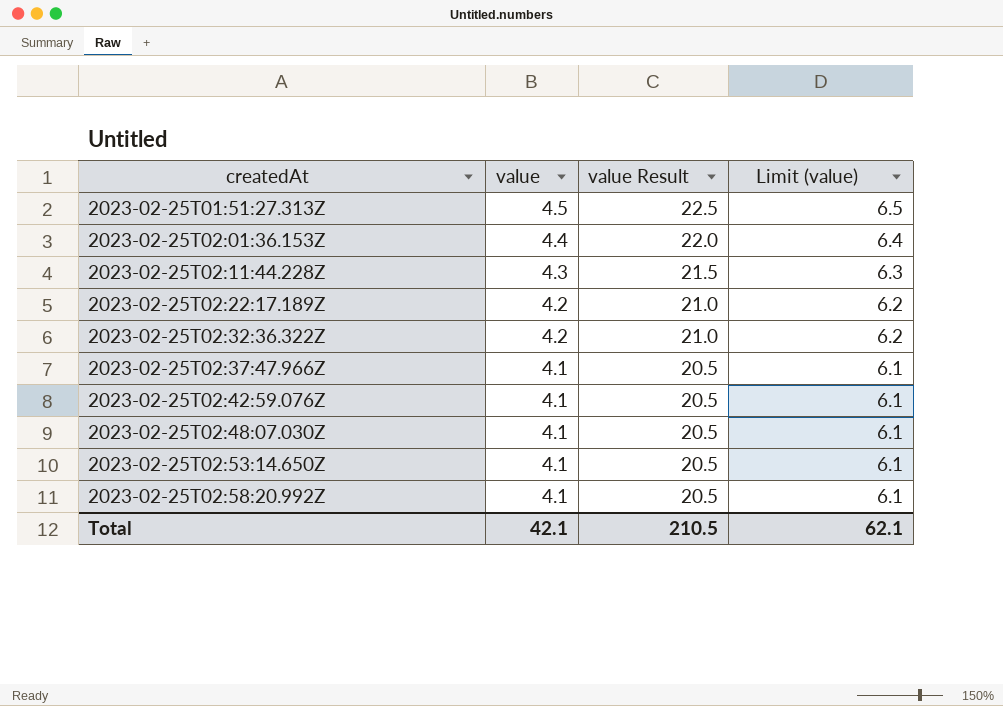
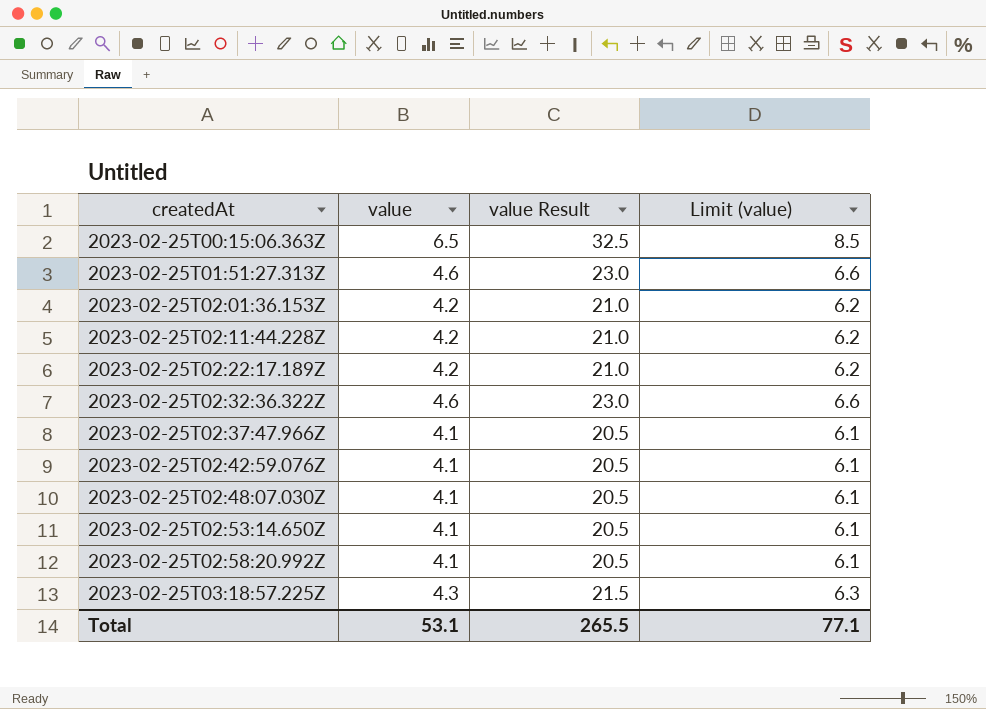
row 2023-02-25T00:15:06.363Z: none -> 6.5 | 32.5 | 8.5
2023-02-25T01:51:27.313Z | value: 4.5 -> 4.6
2023-02-25T01:51:27.313Z | value Result: 22.5 -> 23.0
2023-02-25T01:51:27.313Z | Limit (value): 6.5 -> 6.6
2023-02-25T02:01:36.153Z | value: 4.4 -> 4.2
2023-02-25T02:01:36.153Z | value Result: 22.0 -> 21.0
2023-02-25T02:01:36.153Z | Limit (value): 6.4 -> 6.2
2023-02-25T02:11:44.228Z | value: 4.3 -> 4.2
2023-02-25T02:11:44.228Z | value Result: 21.5 -> 21.0
2023-02-25T02:11:44.228Z | Limit (value): 6.3 -> 6.2
2023-02-25T02:32:36.322Z | value: 4.2 -> 4.6
2023-02-25T02:32:36.322Z | value Result: 21.0 -> 23.0
2023-02-25T02:32:36.322Z | Limit (value): 6.2 -> 6.6
row 2023-02-25T03:18:57.225Z: none -> 4.3 | 21.5 | 6.3
Total | value: 42.1 -> 53.1
Total | value Result: 210.5 -> 265.5
Total | Limit (value): 62.1 -> 77.1

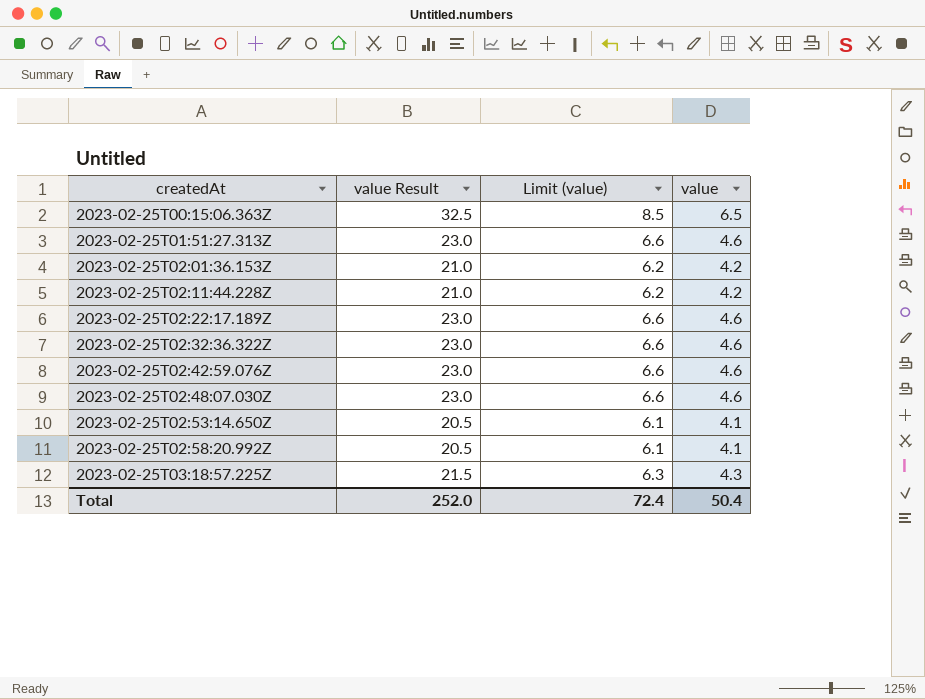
column value | position: 2 -> 4
row 2023-02-25T02:37:47.966Z: 4.1 | 20.5 | 6.1 -> none
2023-02-25T02:22:17.189Z | value Result: 21.0 -> 23.0
2023-02-25T02:22:17.189Z | Limit (value): 6.2 -> 6.6
2023-02-25T02:22:17.189Z | value: 4.2 -> 4.6
2023-02-25T02:42:59.076Z | value Result: 20.5 -> 23.0
2023-02-25T02:42:59.076Z | Limit (value): 6.1 -> 6.6
2023-02-25T02:42:59.076Z | value: 4.1 -> 4.6
2023-02-25T02:48:07.030Z | value Result: 20.5 -> 23.0
2023-02-25T02:48:07.030Z | Limit (value): 6.1 -> 6.6
2023-02-25T02:48:07.030Z | value: 4.1 -> 4.6
Total | value Result: 265.5 -> 252.0
Total | Limit (value): 77.1 -> 72.4
Total | value: 53.1 -> 50.4

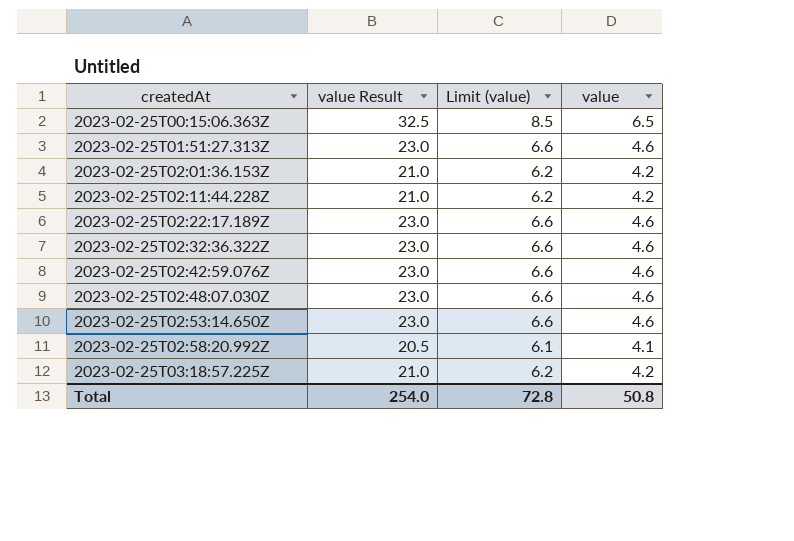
2023-02-25T02:53:14.650Z | value Result: 20.5 -> 23.0
2023-02-25T02:53:14.650Z | Limit (value): 6.1 -> 6.6
2023-02-25T02:53:14.650Z | value: 4.1 -> 4.6
2023-02-25T03:18:57.225Z | value Result: 21.5 -> 21.0
2023-02-25T03:18:57.225Z | Limit (value): 6.3 -> 6.2
2023-02-25T03:18:57.225Z | value: 4.3 -> 4.2
Total | value Result: 252.0 -> 254.0
Total | Limit (value): 72.4 -> 72.8
Total | value: 50.4 -> 50.8

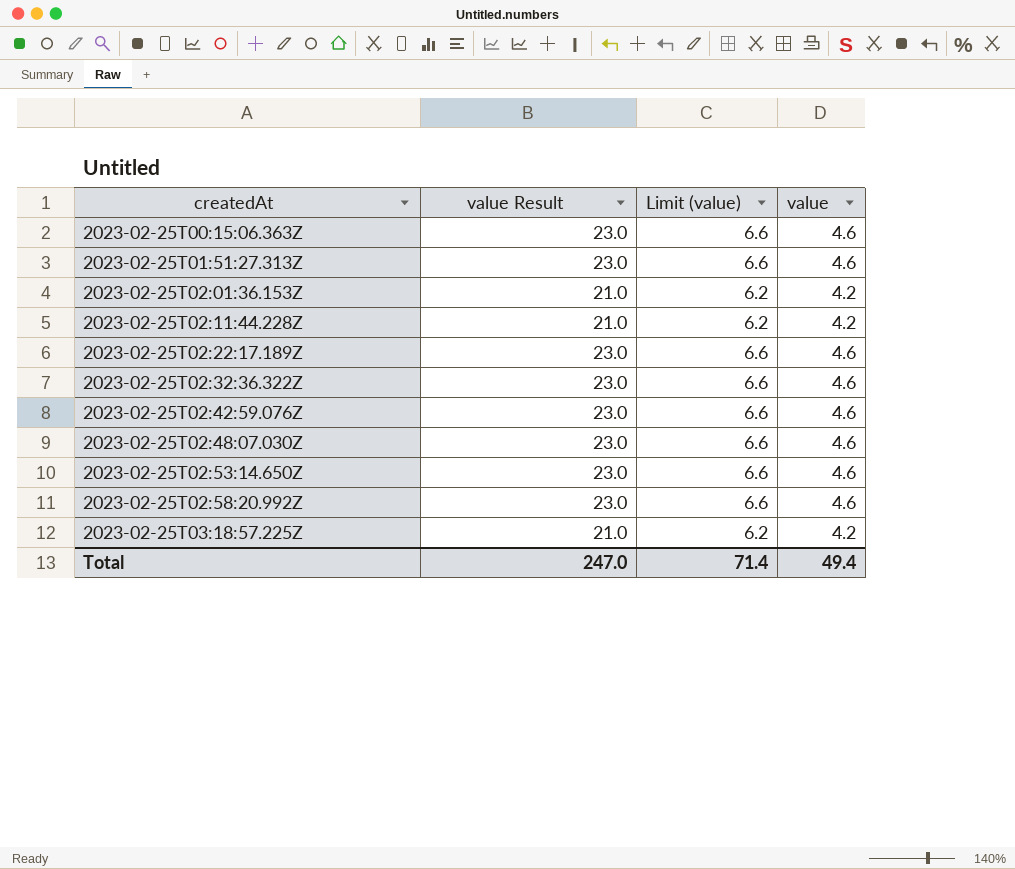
2023-02-25T00:15:06.363Z | value Result: 32.5 -> 23.0
2023-02-25T00:15:06.363Z | Limit (value): 8.5 -> 6.6
2023-02-25T00:15:06.363Z | value: 6.5 -> 4.6
2023-02-25T02:58:20.992Z | value Result: 20.5 -> 23.0
2023-02-25T02:58:20.992Z | Limit (value): 6.1 -> 6.6
2023-02-25T02:58:20.992Z | value: 4.1 -> 4.6
Total | value Result: 254.0 -> 247.0
Total | Limit (value): 72.8 -> 71.4
Total | value: 50.8 -> 49.4

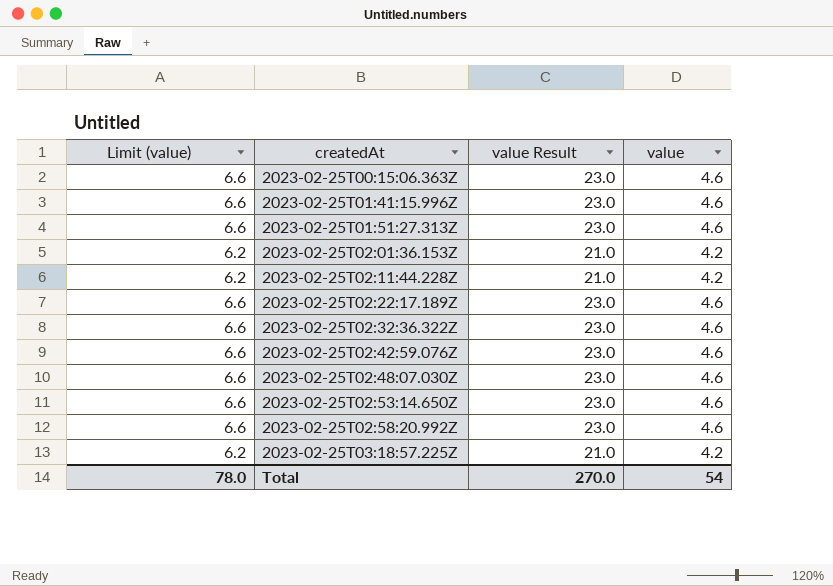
column Limit (value) | position: 3 -> 1
row 2023-02-25T01:41:15.996Z: none -> 6.6 | 23.0 | 4.6
Total | Limit (value): 71.4 -> 78.0
Total | value Result: 247.0 -> 270.0
Total | value: 49.4 -> 54

